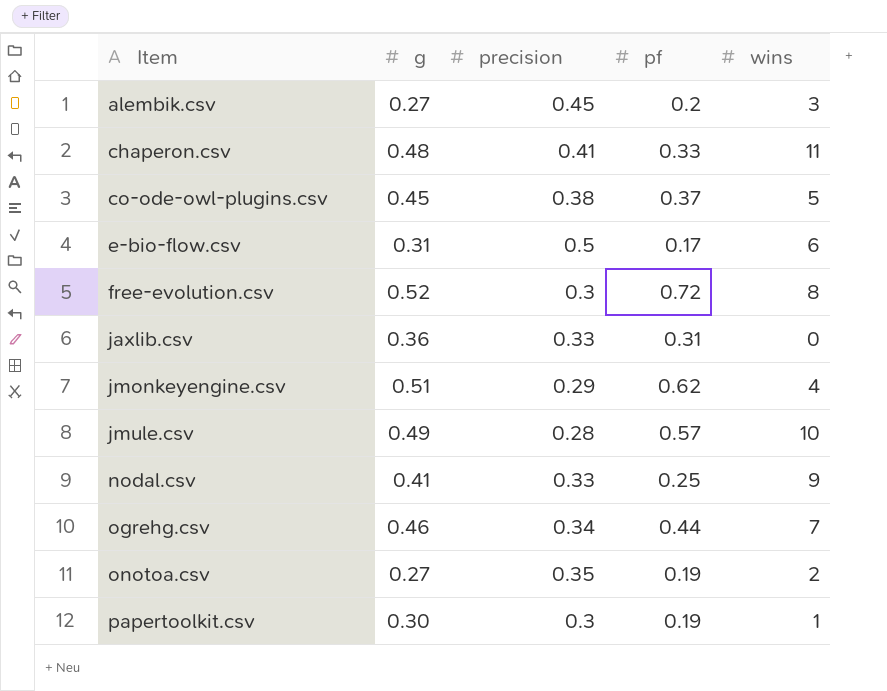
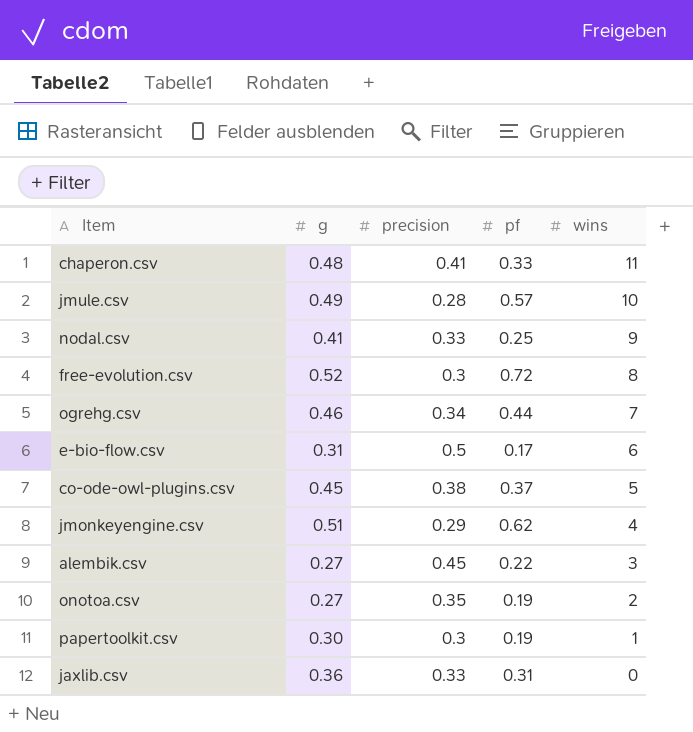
row order: Item ascending -> wins descending
alembik.csv | pf: 0.2 -> 0.22

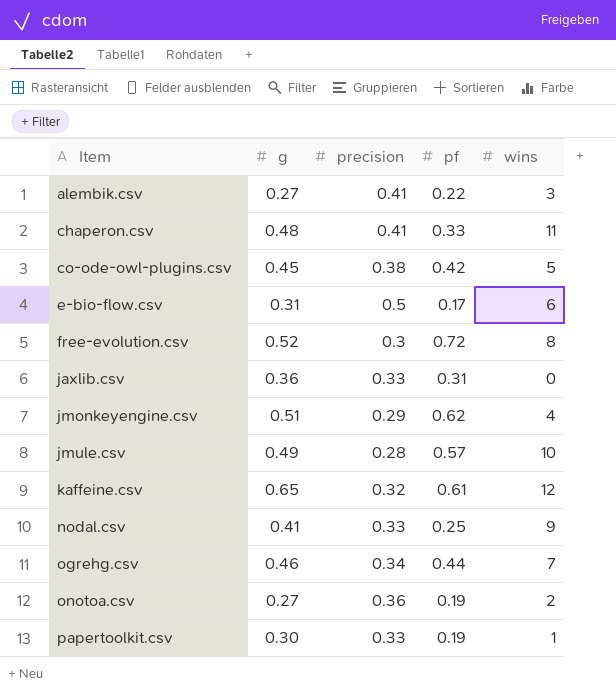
row order: wins descending -> Item ascending
alembik.csv | precision: 0.45 -> 0.41
co-ode-owl-plugins.csv | pf: 0.37 -> 0.42
row kaffeine.csv: none -> 0.65 | 0.32 | 0.61 | 12
onotoa.csv | precision: 0.35 -> 0.36
papertoolkit.csv | precision: 0.3 -> 0.33

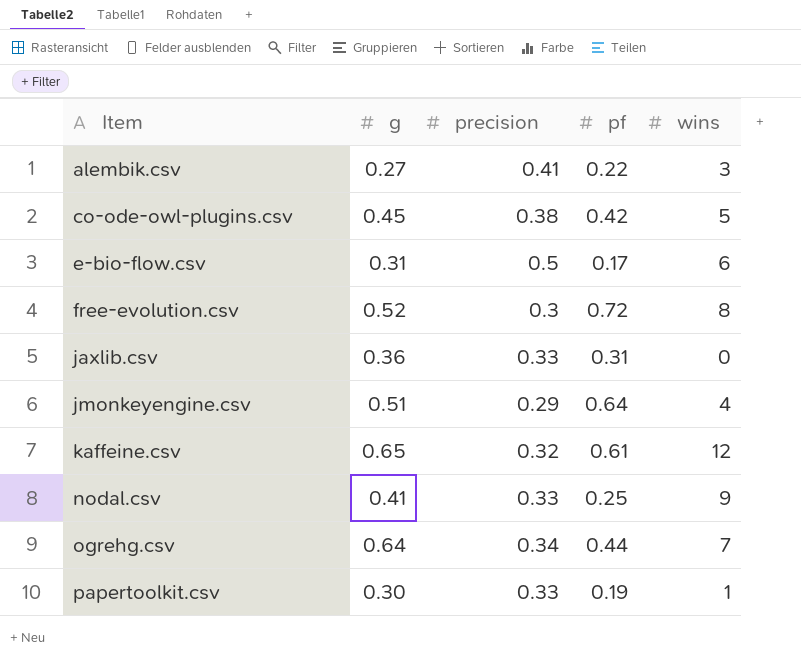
row chaperon.csv: 0.48 | 0.41 | 0.33 | 11 -> none
row jmule.csv: 0.49 | 0.28 | 0.57 | 10 -> none
row onotoa.csv: 0.27 | 0.36 | 0.19 | 2 -> none
jmonkeyengine.csv | pf: 0.62 -> 0.64
ogrehg.csv | g: 0.46 -> 0.64

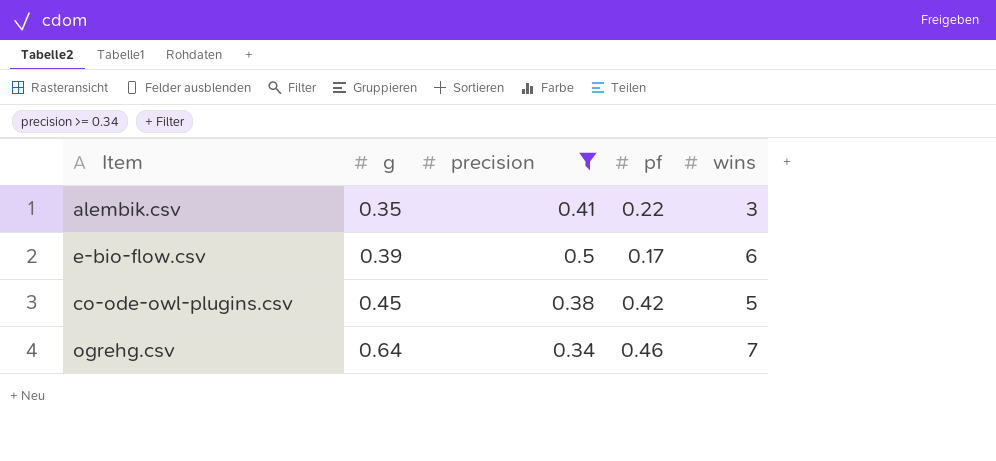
filter: none -> precision >= 0.34
row order: Item ascending -> g ascending
alembik.csv | g: 0.27 -> 0.35
e-bio-flow.csv | g: 0.31 -> 0.39
ogrehg.csv | pf: 0.44 -> 0.46

